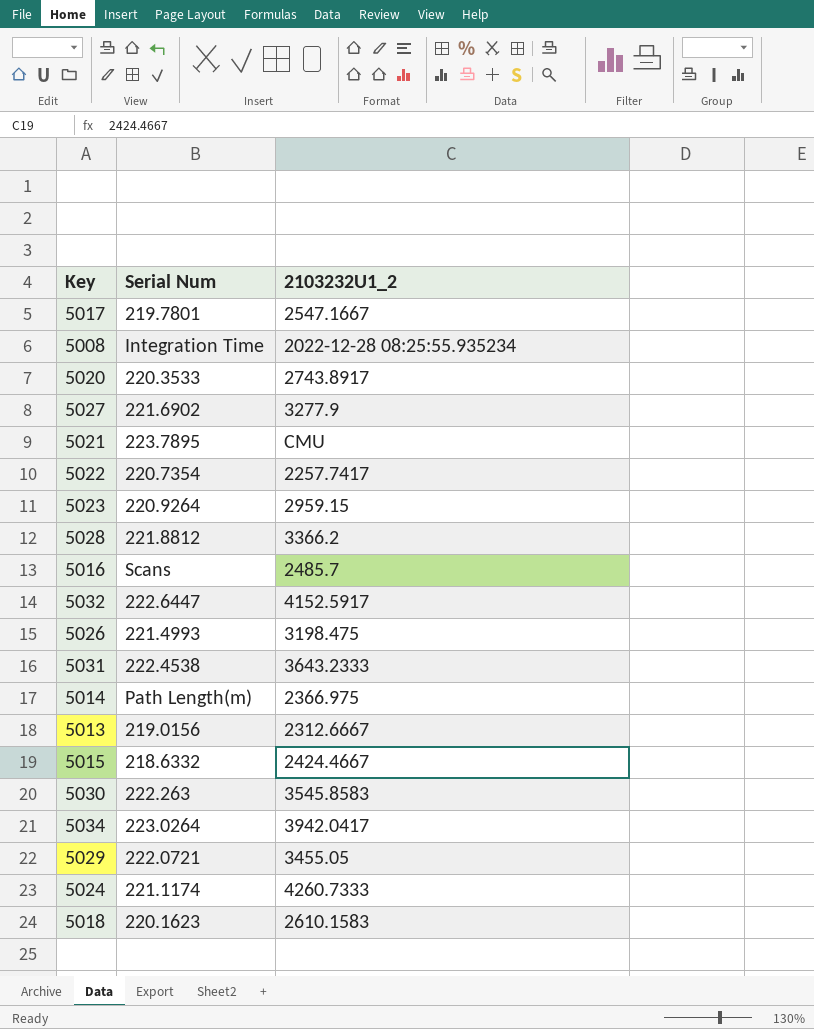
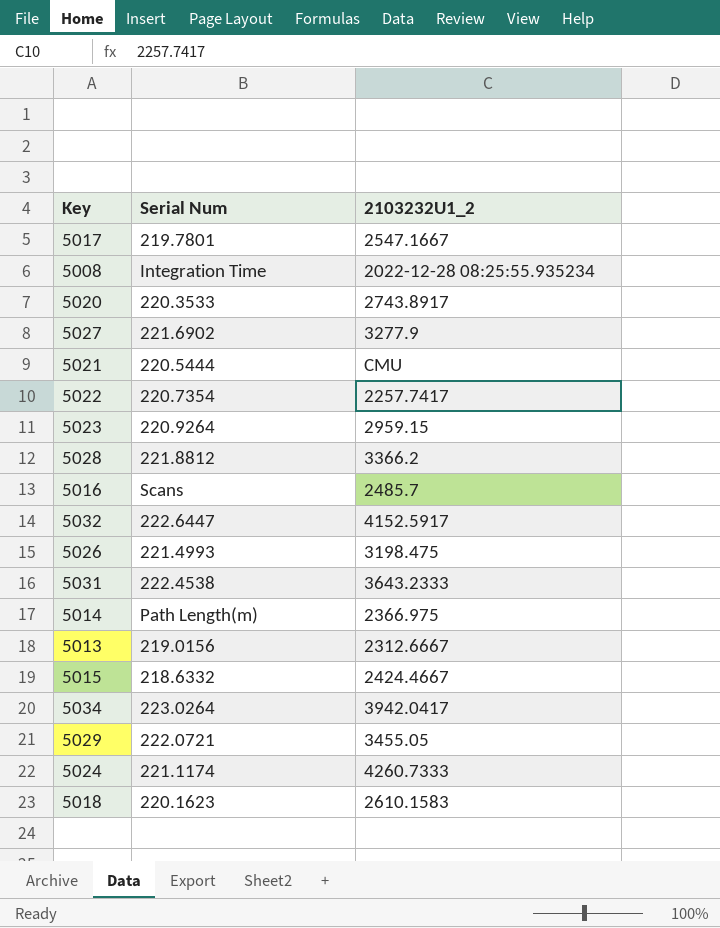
row 5030: 222.263 | 3545.8583 -> none
5021 | Serial Num: 223.7895 -> 220.5444

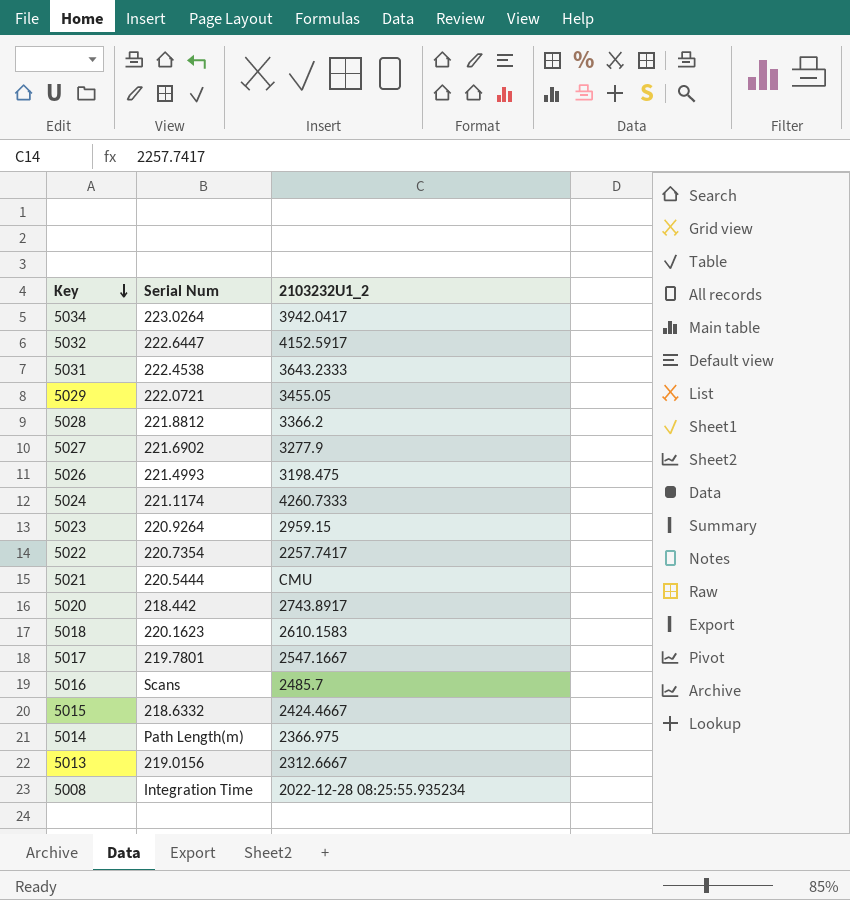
row order: none -> Key descending
5020 | Serial Num: 220.3533 -> 218.442

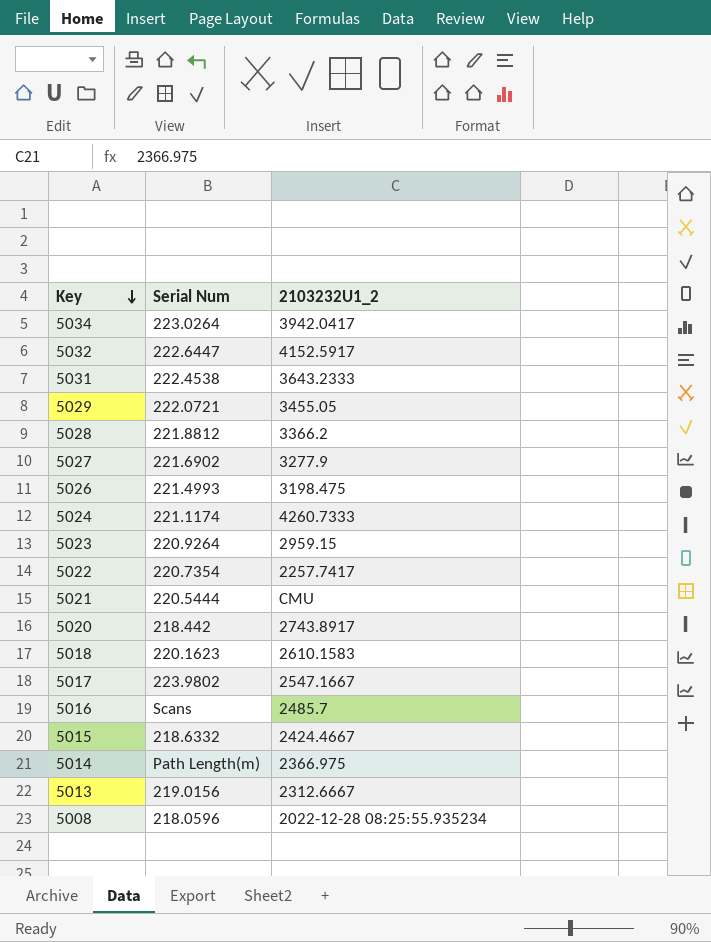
5017 | Serial Num: 219.7801 -> 223.9802
5008 | Serial Num: Integration Time -> 218.0596

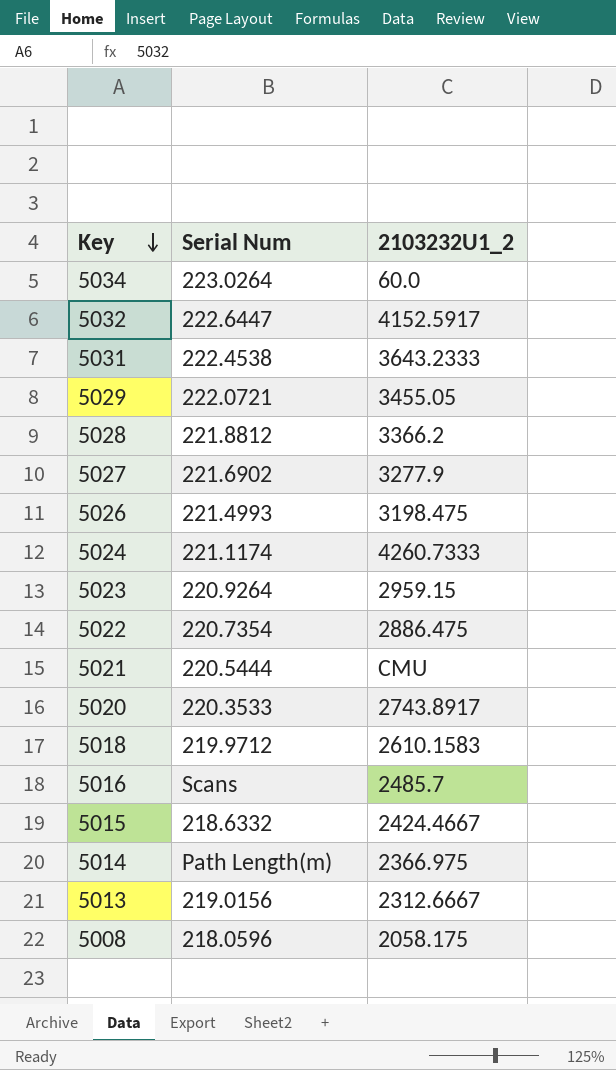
row 5017: 223.9802 | 2547.1667 -> none
5034 | 2103232U1_2: 3942.0417 -> 60.0
5022 | 2103232U1_2: 2257.7417 -> 2886.475
5020 | Serial Num: 218.442 -> 220.3533
5018 | Serial Num: 220.1623 -> 219.9712
5008 | 2103232U1_2: 2022-12-28 08:25:55.935234 -> 2058.175

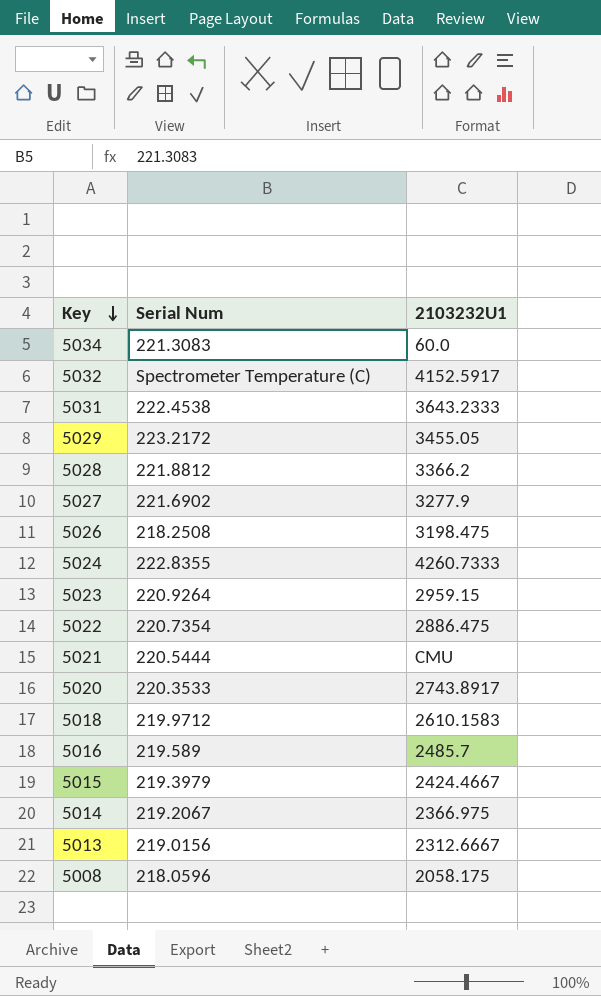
column name: 2103232U1_2 -> 2103232U1
5034 | Serial Num: 223.0264 -> 221.3083
5032 | Serial Num: 222.6447 -> Spectrometer Temperature (C)
5029 | Serial Num: 222.0721 -> 223.2172
5026 | Serial Num: 221.4993 -> 218.2508
5024 | Serial Num: 221.1174 -> 222.8355
5016 | Serial Num: Scans -> 219.589
5015 | Serial Num: 218.6332 -> 219.3979
5014 | Serial Num: Path Length(m) -> 219.2067

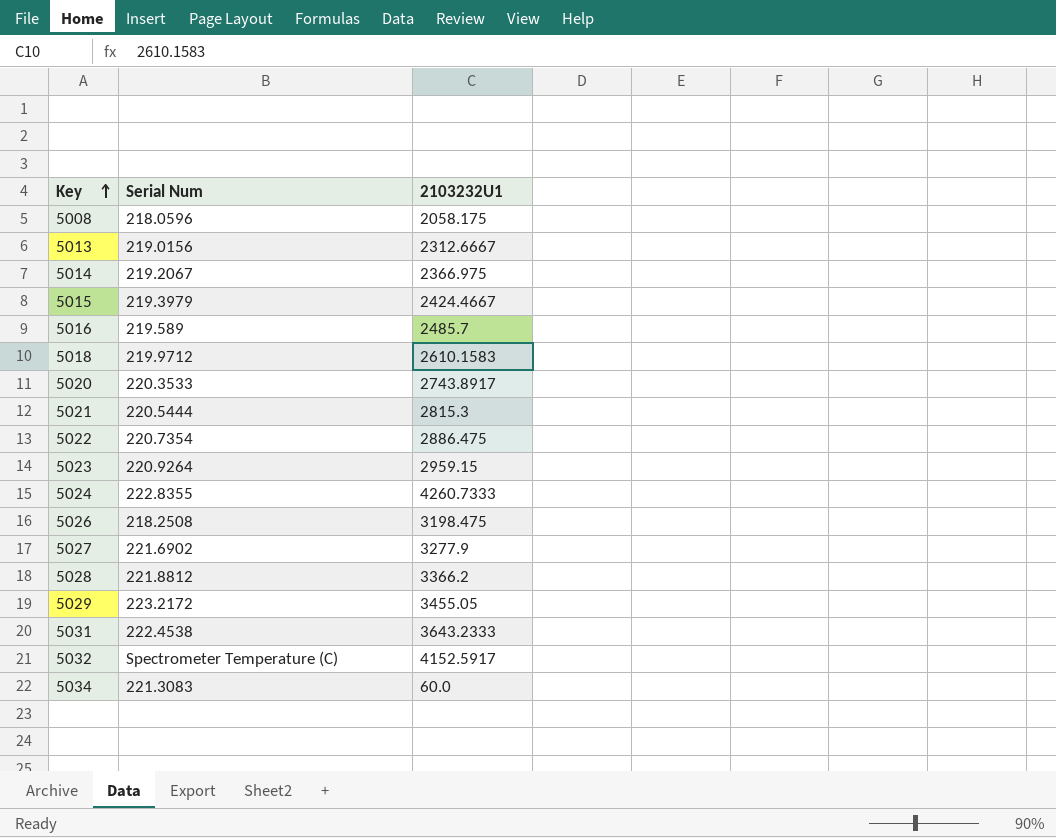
row order: Key descending -> Key ascending
5021 | 2103232U1: CMU -> 2815.3

